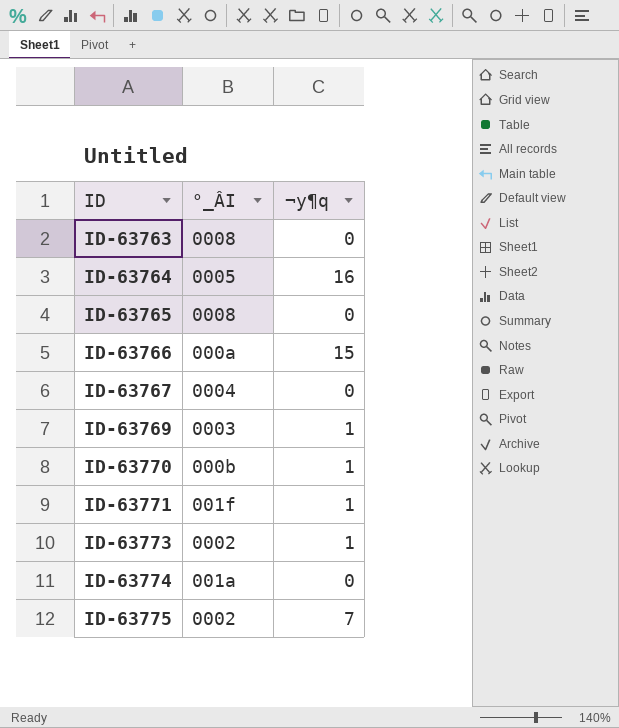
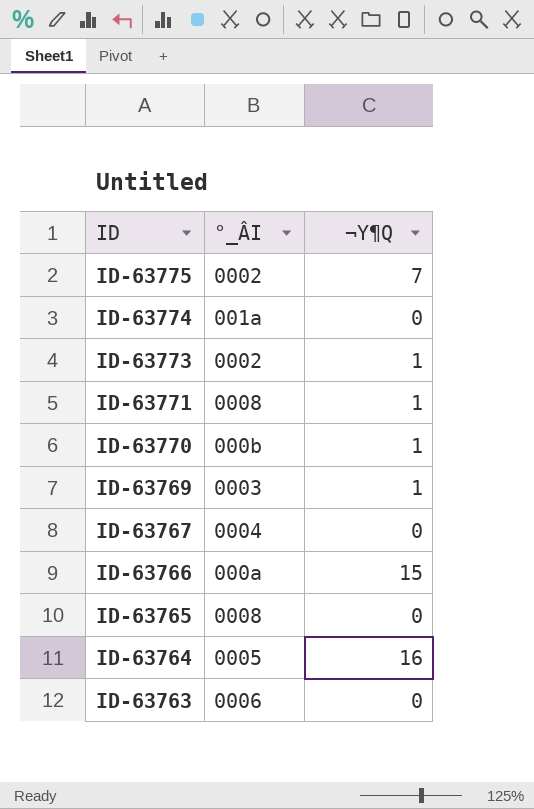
row order: ID ascending -> ID descending
column name: ¬y¶q -> ¬Y¶Q
ID-63771 | °_ÂI: 001f -> 0008
ID-63763 | °_ÂI: 0008 -> 0006

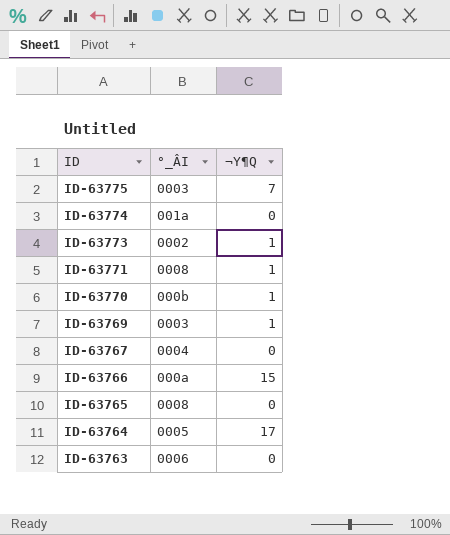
ID-63775 | °_ÂI: 0002 -> 0003
ID-63764 | ¬Y¶Q: 16 -> 17

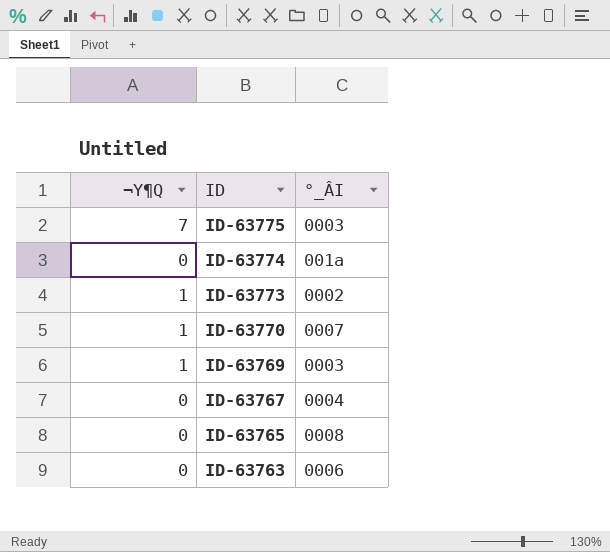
column ¬Y¶Q | position: 3 -> 1
row ID-63771: 0008 | 1 -> none
row ID-63766: 000a | 15 -> none
row ID-63764: 0005 | 17 -> none
ID-63770 | °_ÂI: 000b -> 0007

